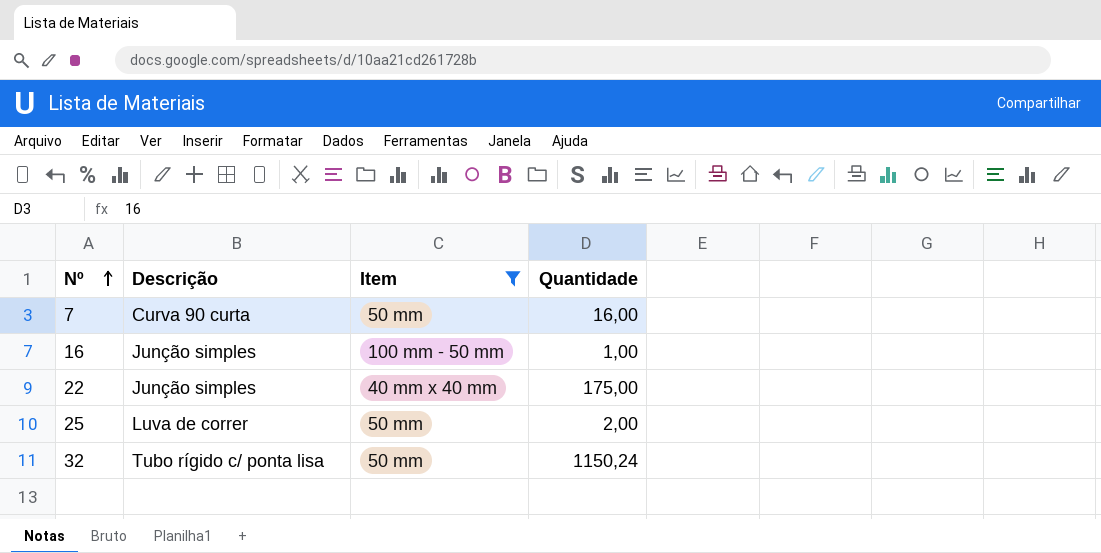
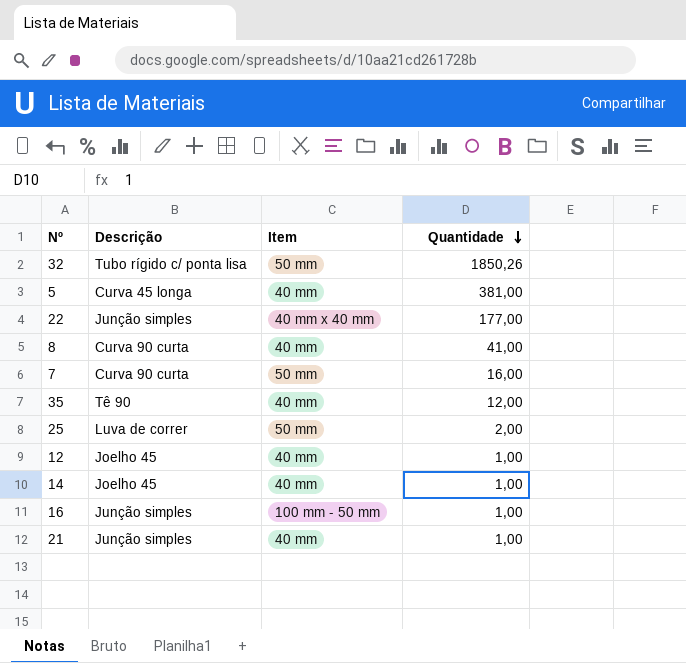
filter: Item != 40 mm -> none
row order: Nº ascending -> Quantidade descending
32 | Quantidade: 1150,24 -> 1850,26
22 | Quantidade: 175,00 -> 177,00

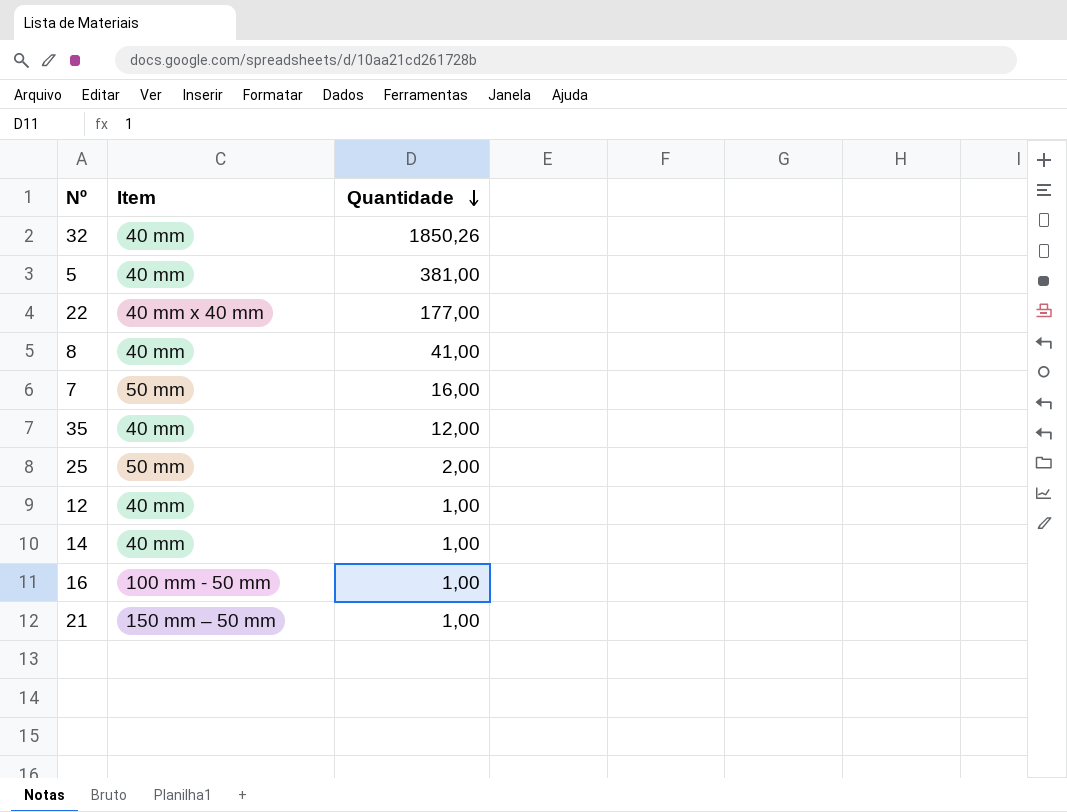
column Descrição | position: 2 -> none
32 | Item: 50 mm -> 40 mm
21 | Item: 40 mm -> 150 mm – 50 mm

